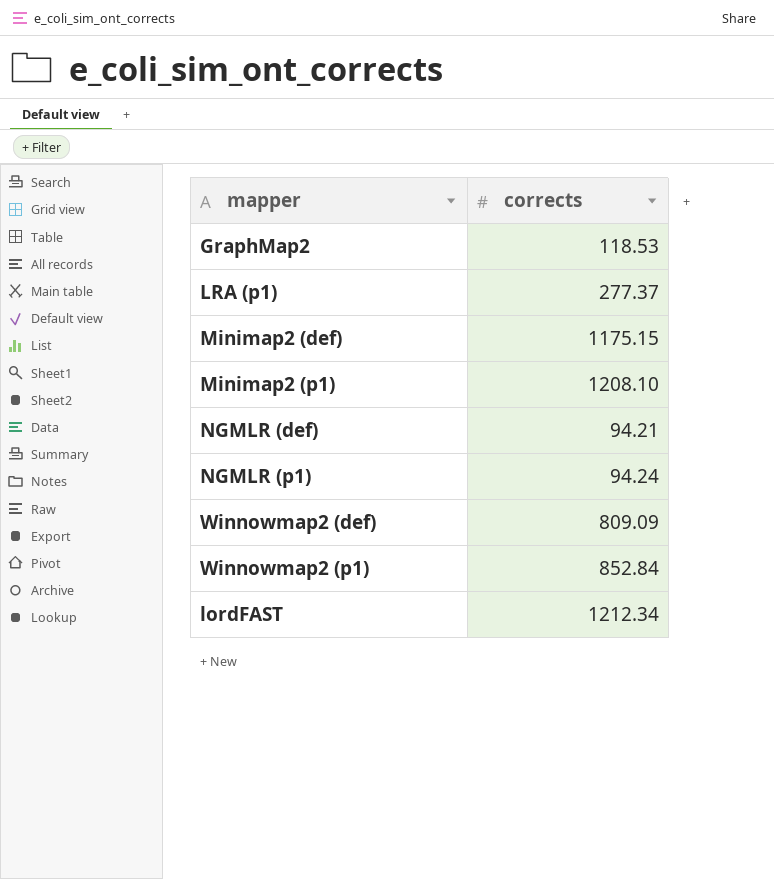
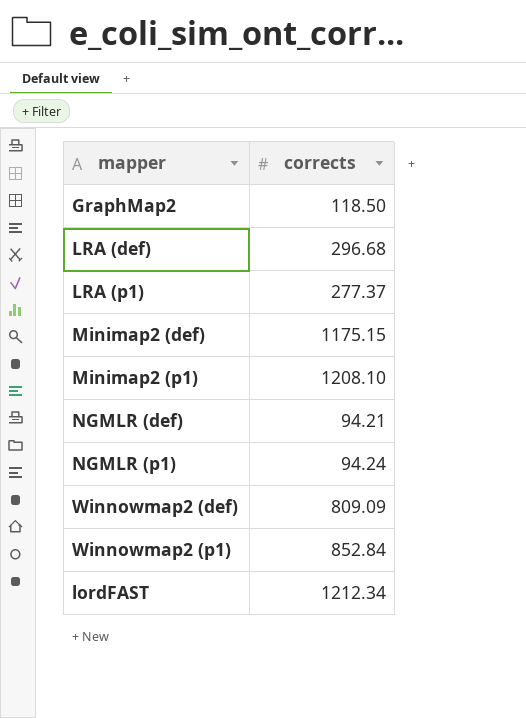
GraphMap2 | corrects: 118.53 -> 118.50
row LRA (def): none -> 296.68

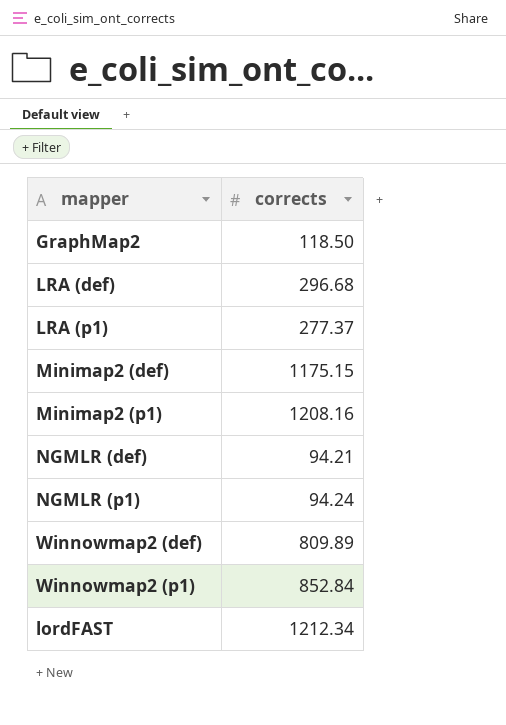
Minimap2 (p1) | corrects: 1208.10 -> 1208.16
Winnowmap2 (def) | corrects: 809.09 -> 809.89

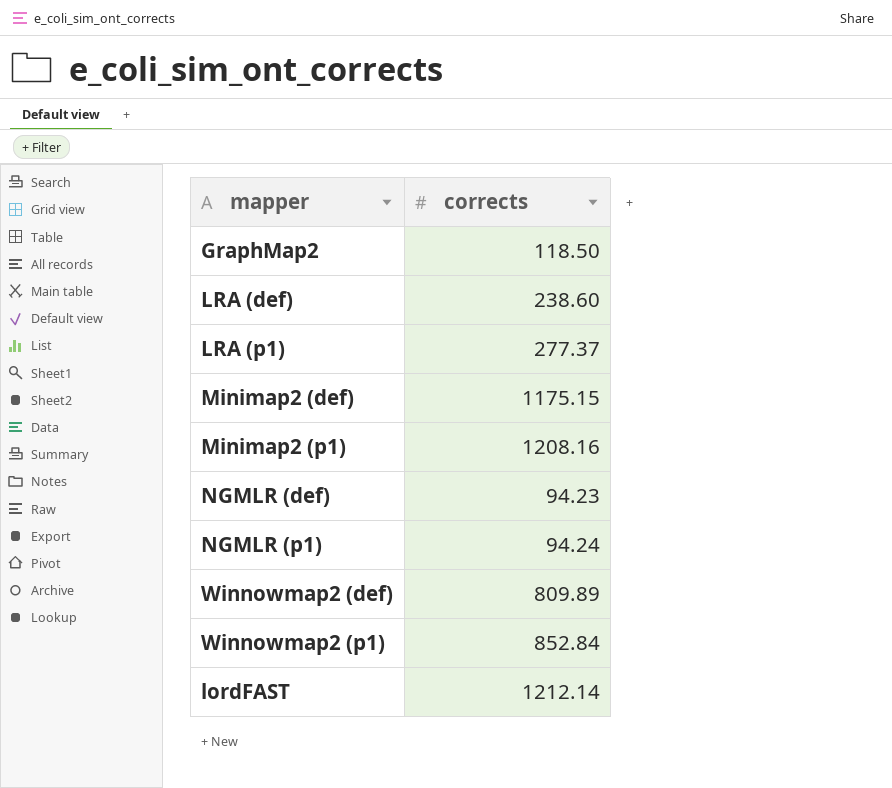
LRA (def) | corrects: 296.68 -> 238.60
NGMLR (def) | corrects: 94.21 -> 94.23
lordFAST | corrects: 1212.34 -> 1212.14

